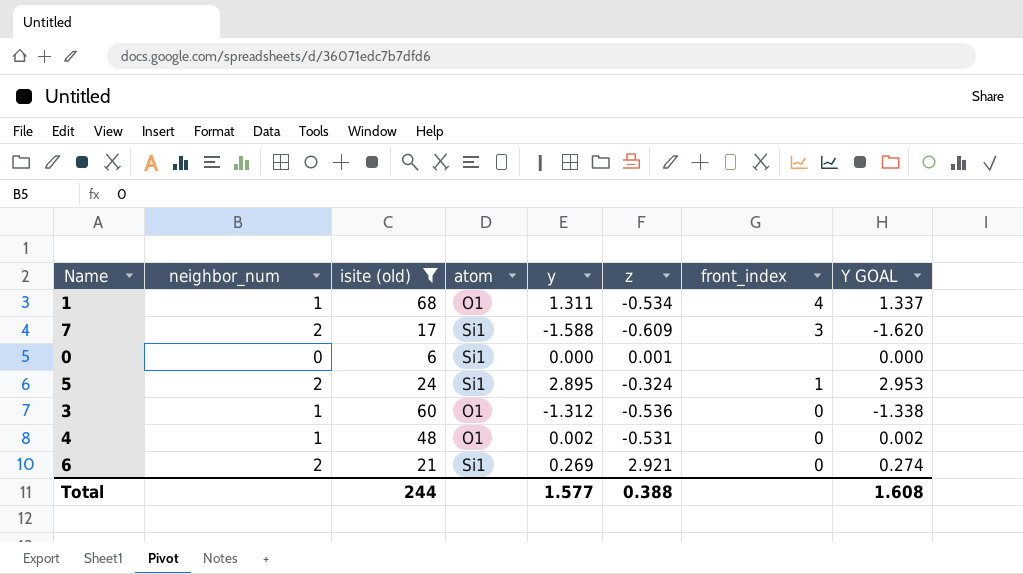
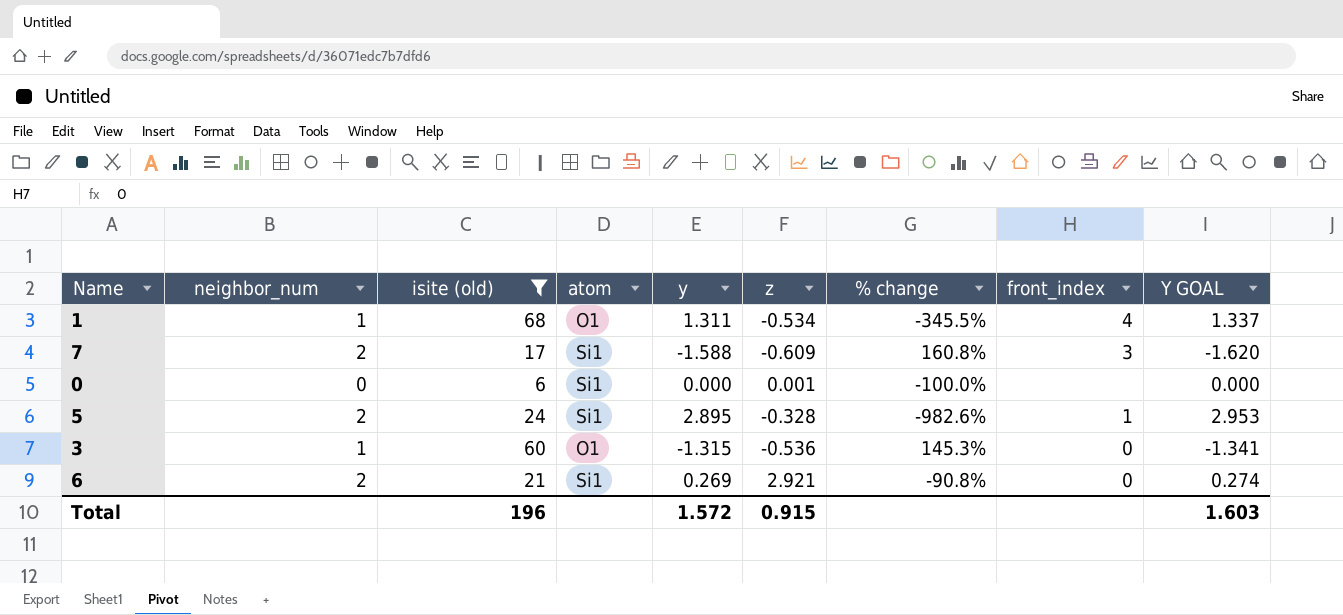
column % change | formula: none -> ([y] - [z]) / [z]
row 4: 1 | 48 | O1 | 0.002 | -0.531 | 0 | 0.002 -> none
5 | z: -0.324 -> -0.328
3 | y: -1.312 -> -1.315
3 | Y GOAL: -1.338 -> -1.341
Total | isite (old): 244 -> 196
Total | y: 1.577 -> 1.572
Total | z: 0.388 -> 0.915
Total | Y GOAL: 1.608 -> 1.603

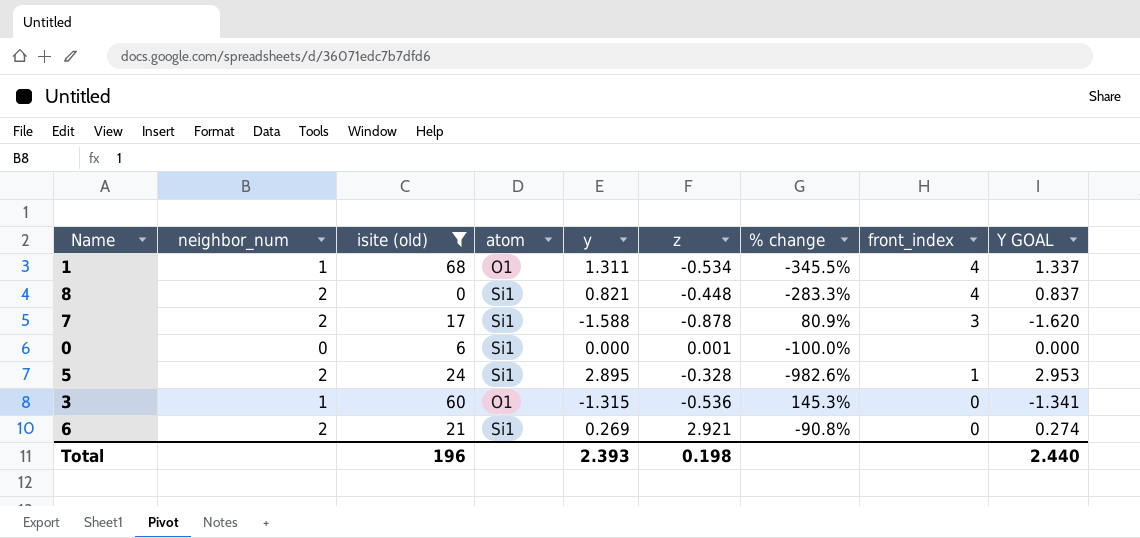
row 8: none -> 2 | 0 | Si1 | 0.821 | -0.448 | -283.3% | 4 | 0.837
7 | z: -0.609 -> -0.878
7 | % change: 160.8% -> 80.9%
Total | y: 1.572 -> 2.393
Total | z: 0.915 -> 0.198
Total | Y GOAL: 1.603 -> 2.440

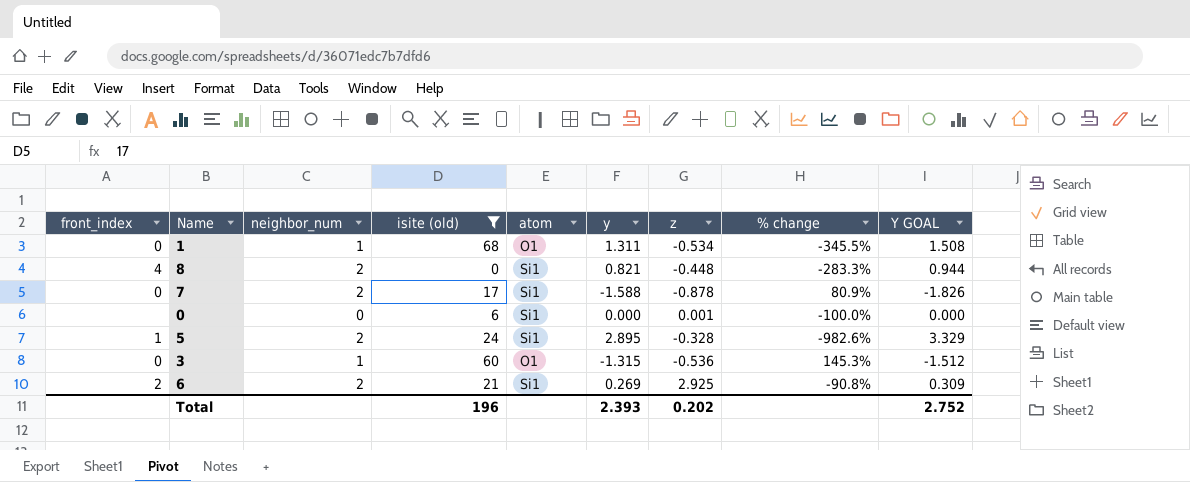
column front_index | position: 8 -> 1
column Y GOAL | formula: [y] * 1.02 -> [y] * 1.15
1 | front_index: 4 -> 0
7 | front_index: 3 -> 0
6 | front_index: 0 -> 2
6 | z: 2.921 -> 2.925
Total | z: 0.198 -> 0.202
Total | Y GOAL: 2.440 -> 2.752

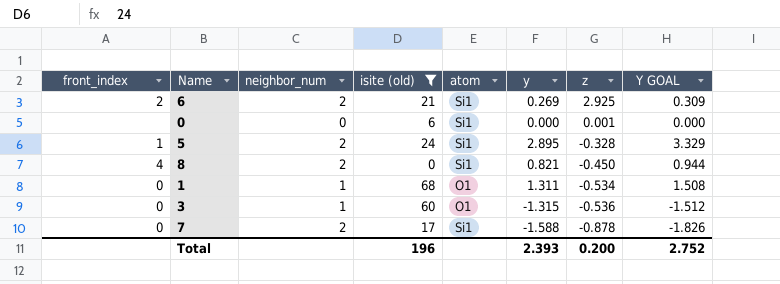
row order: none -> z descending
column % change | formula: ([y] - [z]) / [z] -> none
8 | z: -0.448 -> -0.450
Total | z: 0.202 -> 0.200

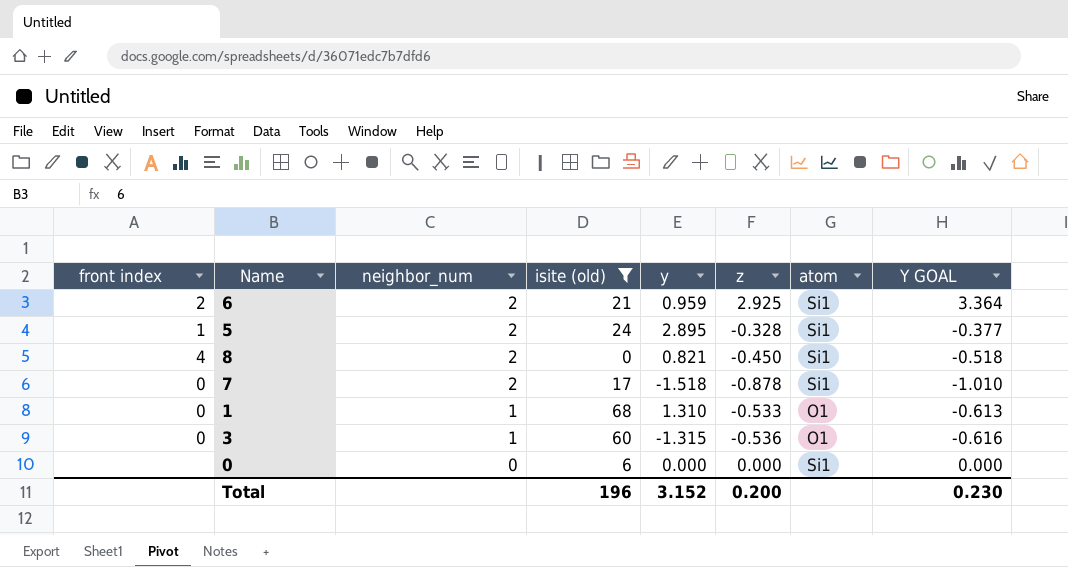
row order: z descending -> neighbor_num descending
column name: front_index -> front index
column atom | position: 5 -> 7
column Y GOAL | formula: [y] * 1.15 -> [z] * 1.15
6 | y: 0.269 -> 0.959
7 | y: -1.588 -> -1.518
1 | y: 1.311 -> 1.310
1 | z: -0.534 -> -0.533
0 | z: 0.001 -> 0.000
Total | y: 2.393 -> 3.152
Total | Y GOAL: 2.752 -> 0.230

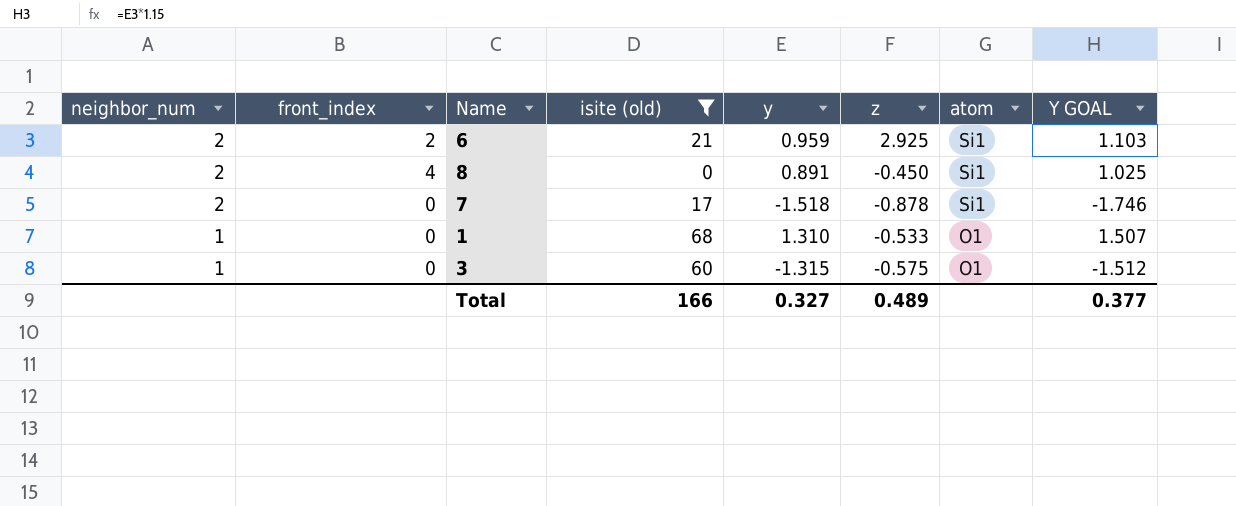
column neighbor_num | position: 3 -> 1
column name: front index -> front_index
column Y GOAL | formula: [z] * 1.15 -> [y] * 1.15
row 5: 1 | 2 | 24 | 2.895 | -0.328 | Si1 | -0.377 -> none
row 0: none | 0 | 6 | 0.000 | 0.000 | Si1 | 0.000 -> none
8 | y: 0.821 -> 0.891
3 | z: -0.536 -> -0.575
Total | isite (old): 196 -> 166
Total | y: 3.152 -> 0.327
Total | z: 0.200 -> 0.489
Total | Y GOAL: 0.230 -> 0.377

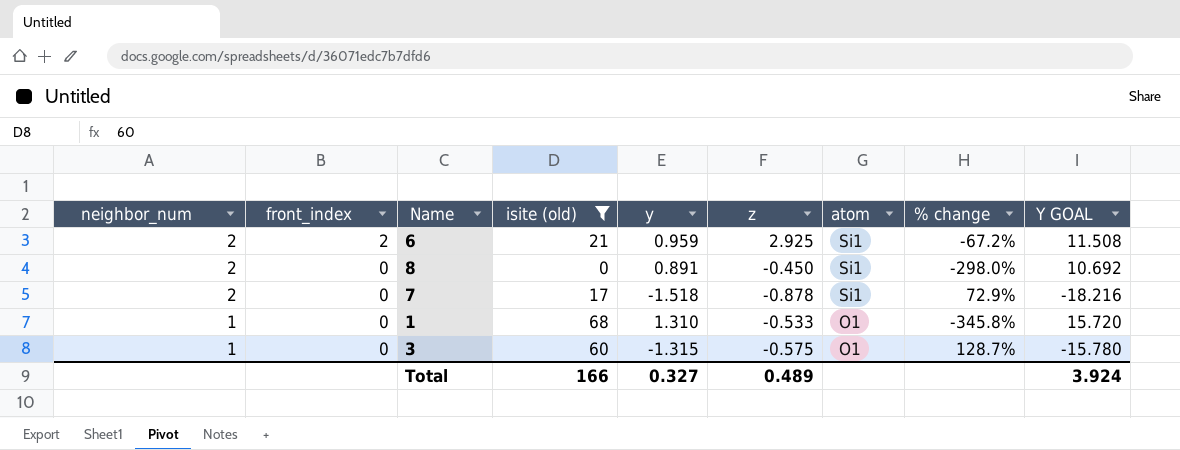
column % change | formula: none -> ([y] - [z]) / [z]
column Y GOAL | formula: [y] * 1.15 -> [y] * 12
8 | front_index: 4 -> 0
Total | Y GOAL: 0.377 -> 3.924

